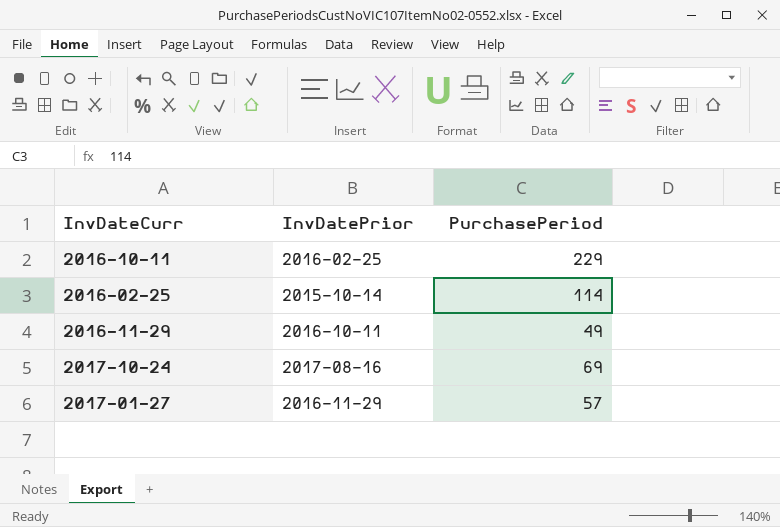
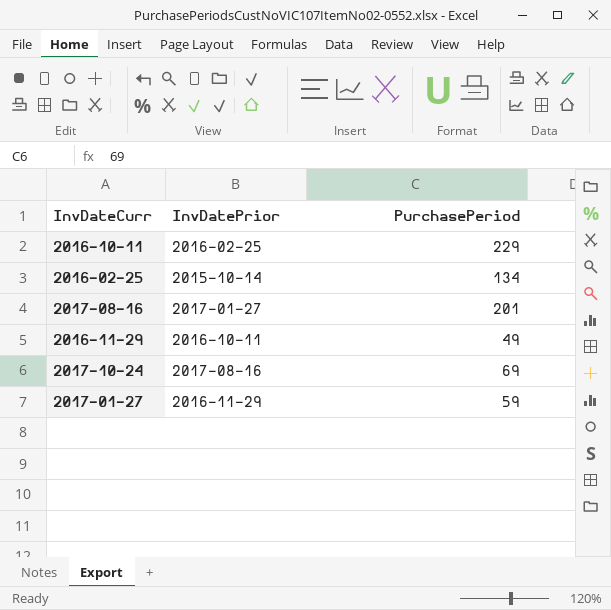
2016-02-25 | PurchasePeriod: 114 -> 134
row 2017-08-16: none -> 2017-01-27 | 201
2017-01-27 | PurchasePeriod: 57 -> 59

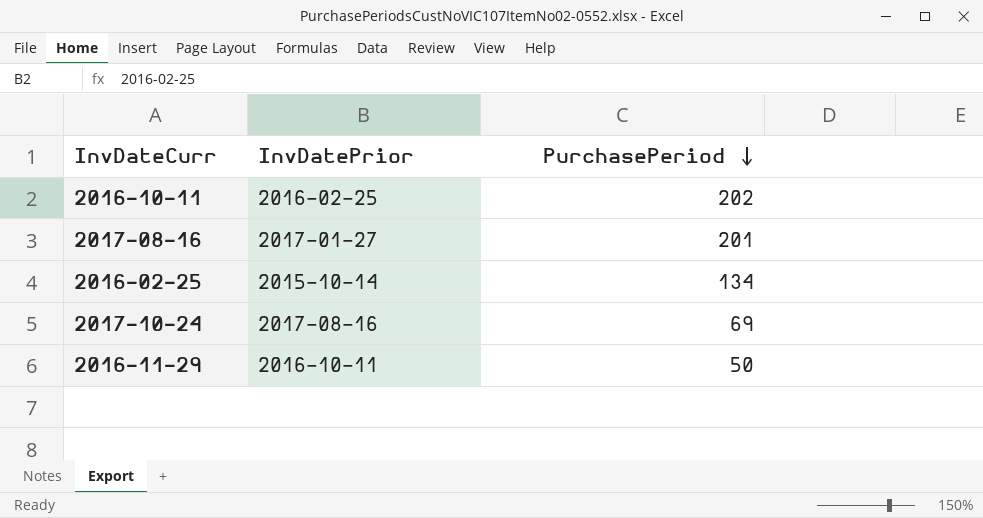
row order: none -> PurchasePeriod descending
row 2017-01-27: 2016-11-29 | 59 -> none
2016-10-11 | PurchasePeriod: 229 -> 202
2016-11-29 | PurchasePeriod: 49 -> 50

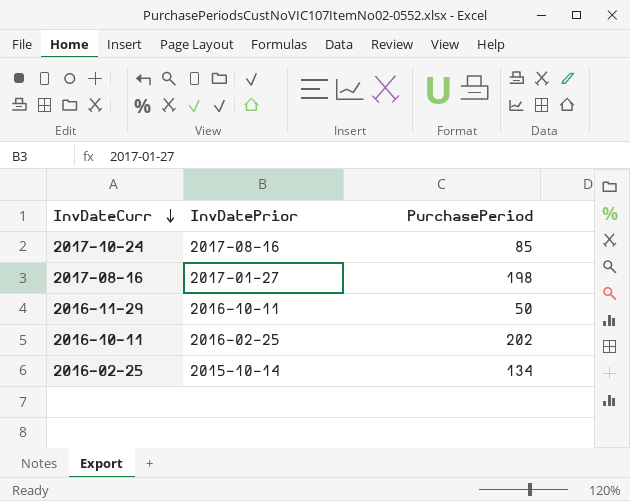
row order: PurchasePeriod descending -> InvDateCurr descending
2017-10-24 | PurchasePeriod: 69 -> 85
2017-08-16 | PurchasePeriod: 201 -> 198

